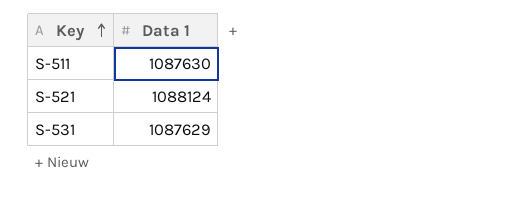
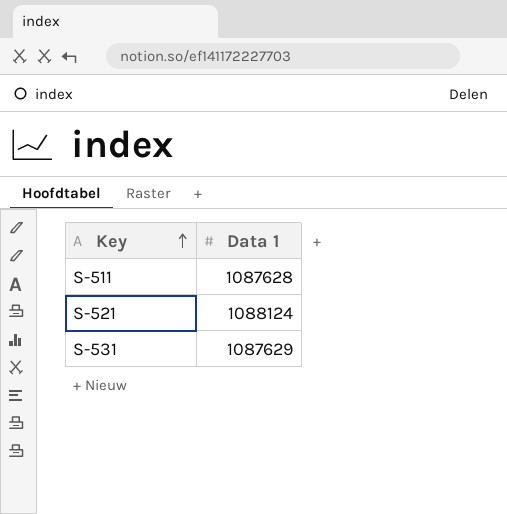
S-511 | Data 1: 1087630 -> 1087628

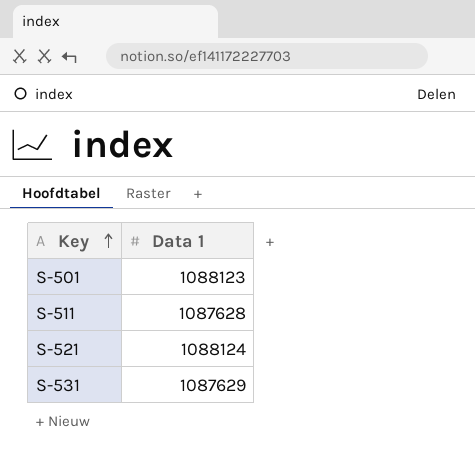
row S-501: none -> 1088123

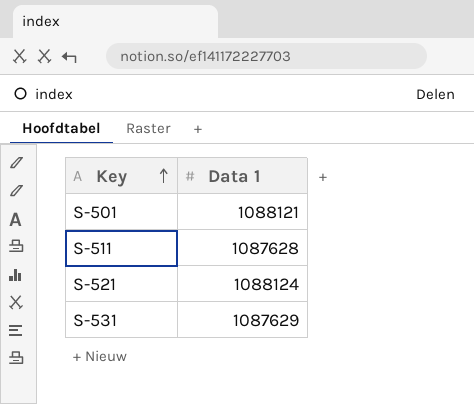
S-501 | Data 1: 1088123 -> 1088121

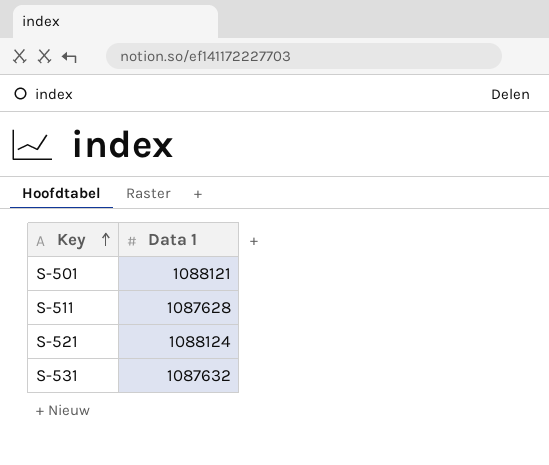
S-531 | Data 1: 1087629 -> 1087632

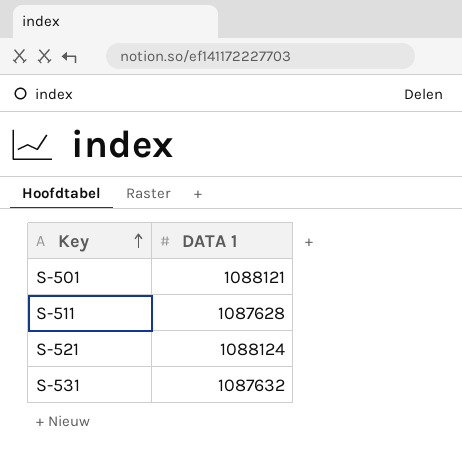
column name: Data 1 -> DATA 1

